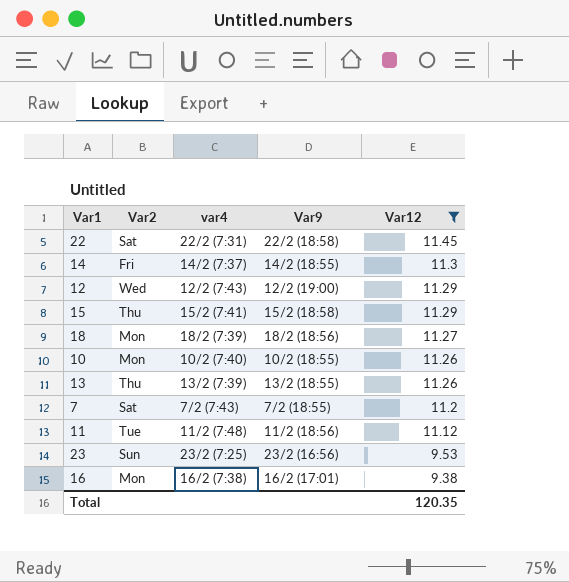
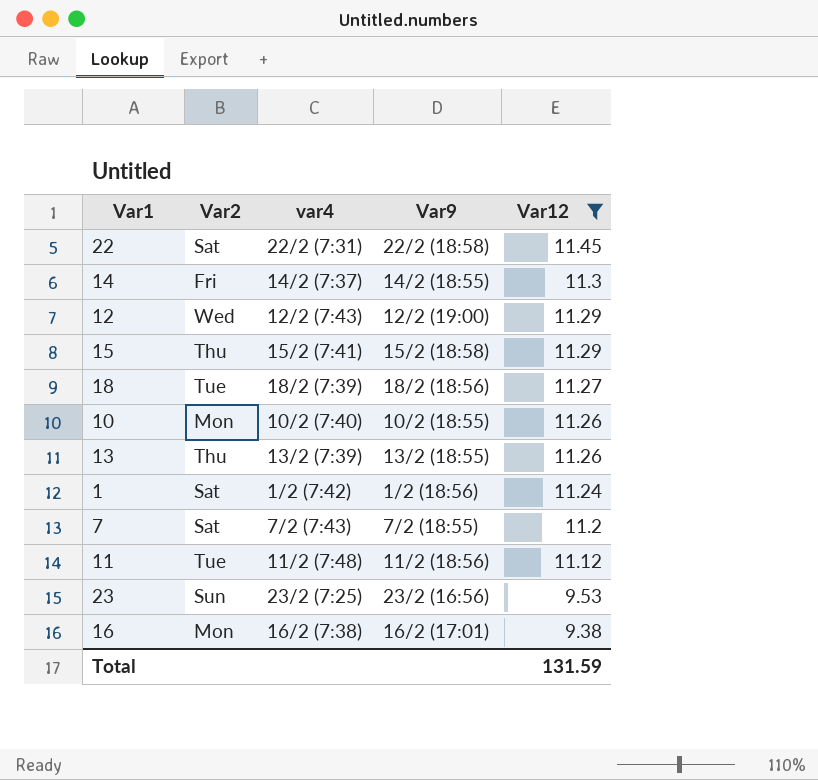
18 | Var2: Mon -> Tue
row 1: none -> Sat | 1/2 (7:42) | 1/2 (18:56) | 11.24
Total | Var12: 120.35 -> 131.59

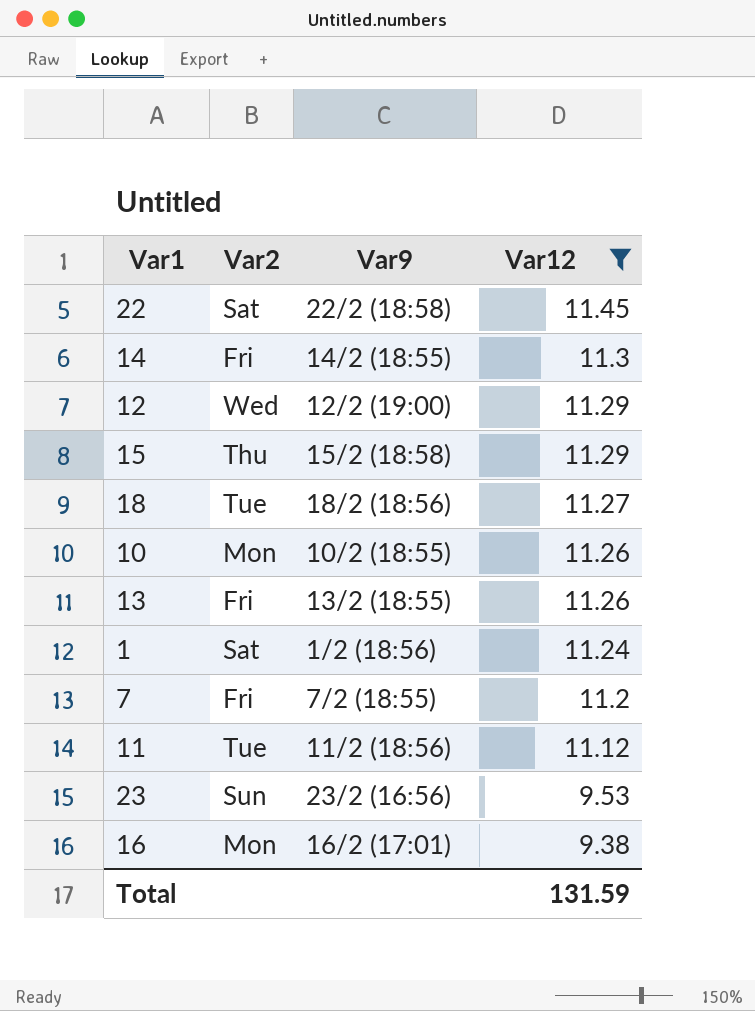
column var4 | position: 3 -> none
13 | Var2: Thu -> Fri
7 | Var2: Sat -> Fri

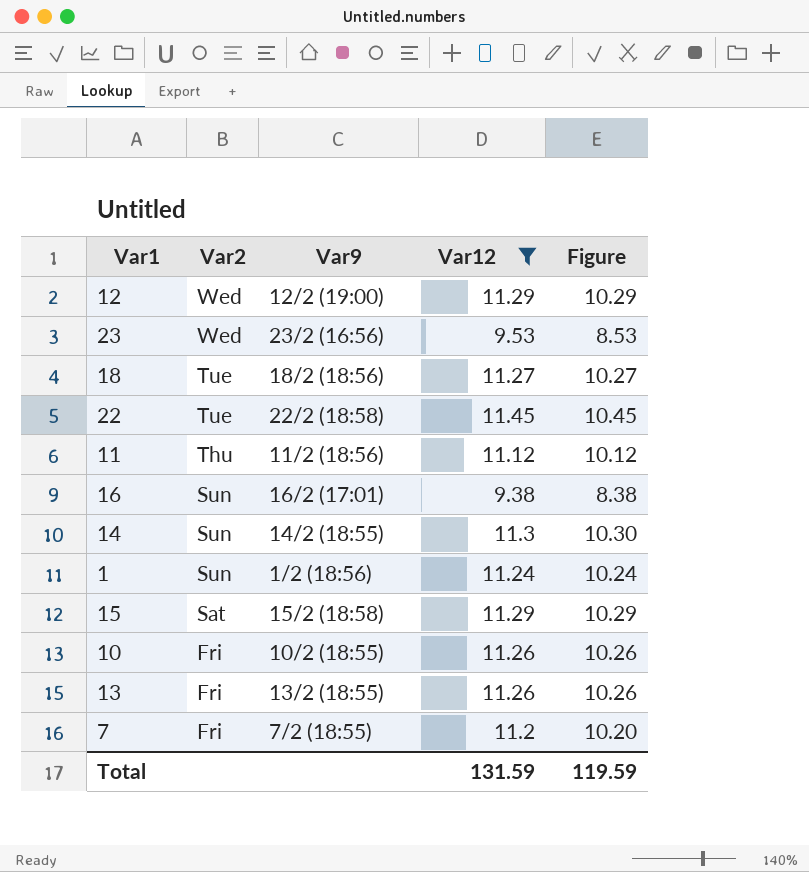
row order: Var12 descending -> Var2 descending
column Figure | formula: none -> [Var12] - 1
23 | Var2: Sun -> Wed
22 | Var2: Sat -> Tue
11 | Var2: Tue -> Thu
16 | Var2: Mon -> Sun
14 | Var2: Fri -> Sun
1 | Var2: Sat -> Sun
15 | Var2: Thu -> Sat
10 | Var2: Mon -> Fri

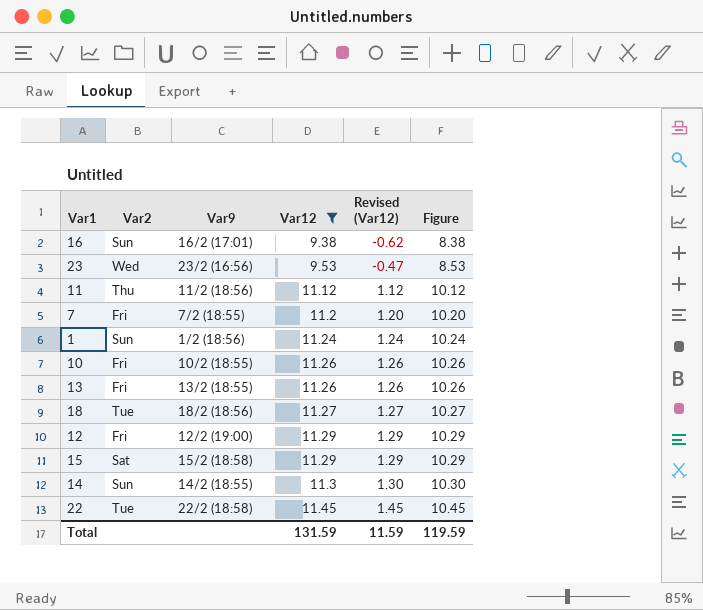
row order: Var2 descending -> Var12 ascending
column Revised (Var12) | formula: none -> [Var12] - 10
12 | Var2: Wed -> Fri

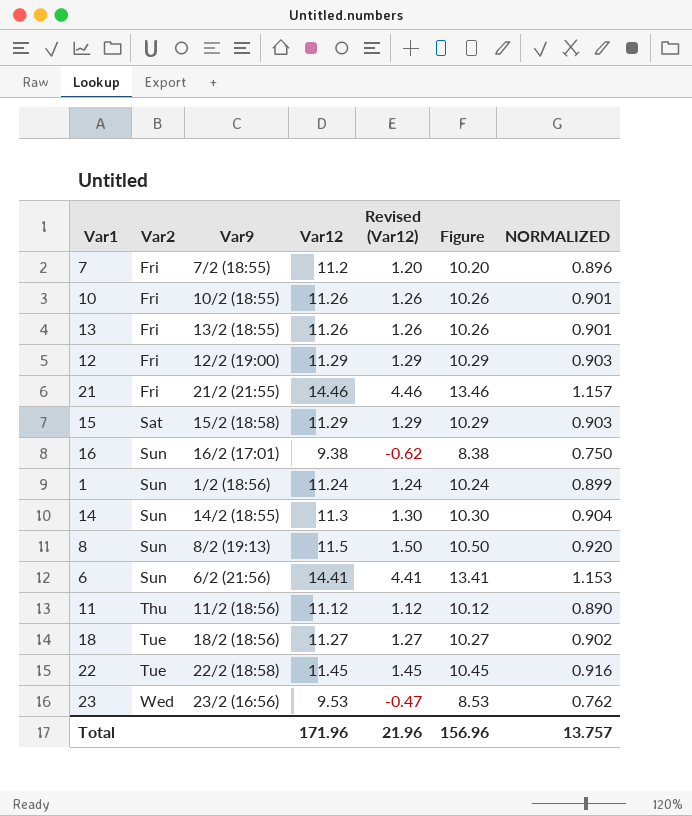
filter: Var12 <= 11.45 -> none
row order: Var12 ascending -> Var2 ascending
column NORMALIZED | formula: none -> [Var12] * 0.08
Total | Var12: 131.59 -> 171.96
Total | Revised (Var12): 11.59 -> 21.96
Total | Figure: 119.59 -> 156.96

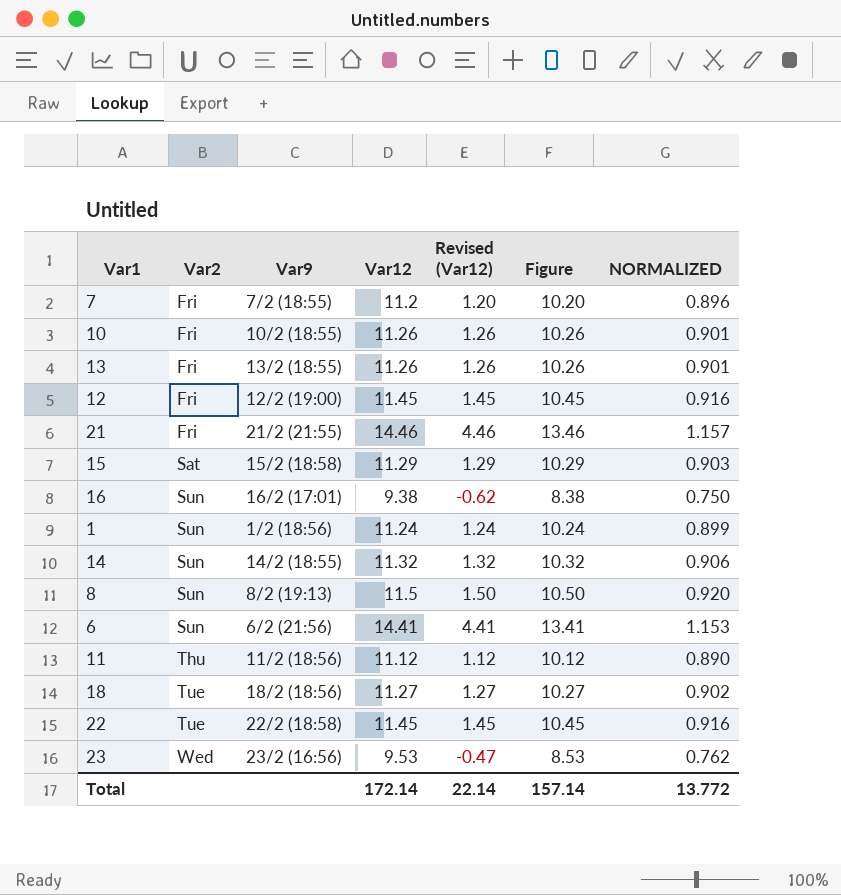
12 | Var12: 11.29 -> 11.45
12 | Revised (Var12): 1.29 -> 1.45
12 | Figure: 10.29 -> 10.45
12 | NORMALIZED: 0.903 -> 0.916
14 | Var12: 11.3 -> 11.32
14 | Revised (Var12): 1.30 -> 1.32
14 | Figure: 10.30 -> 10.32
14 | NORMALIZED: 0.904 -> 0.906
Total | Var12: 171.96 -> 172.14
Total | Revised (Var12): 21.96 -> 22.14
Total | Figure: 156.96 -> 157.14
Total | NORMALIZED: 13.757 -> 13.772

